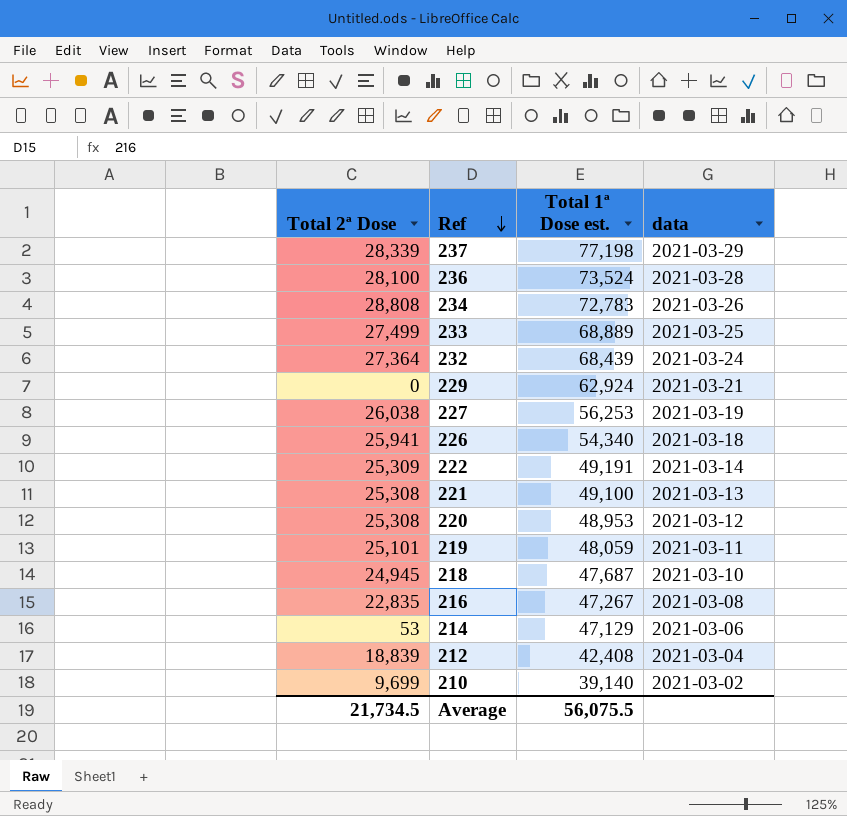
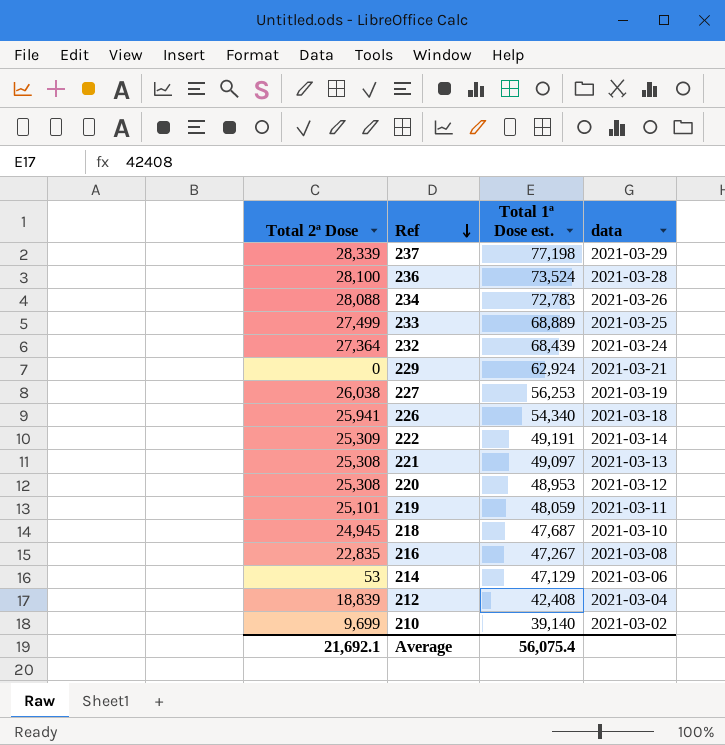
234 | Total 2ª Dose: 28,808 -> 28,088
221 | Total 1ª Dose est.: 49,100 -> 49,097
Average | Total 2ª Dose: 21,734.5 -> 21,692.1
Average | Total 1ª Dose est.: 56,075.5 -> 56,075.4

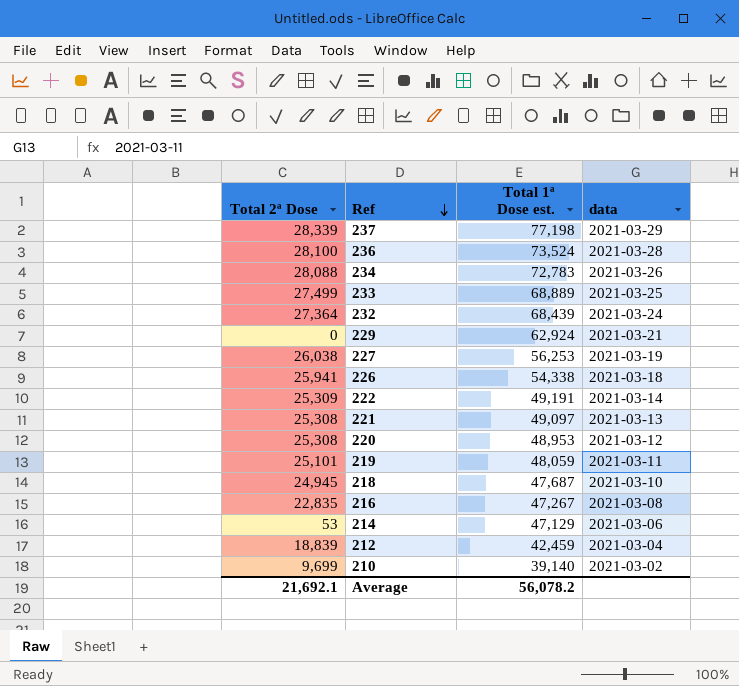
226 | Total 1ª Dose est.: 54,340 -> 54,338
212 | Total 1ª Dose est.: 42,408 -> 42,459
Average | Total 1ª Dose est.: 56,075.4 -> 56,078.2

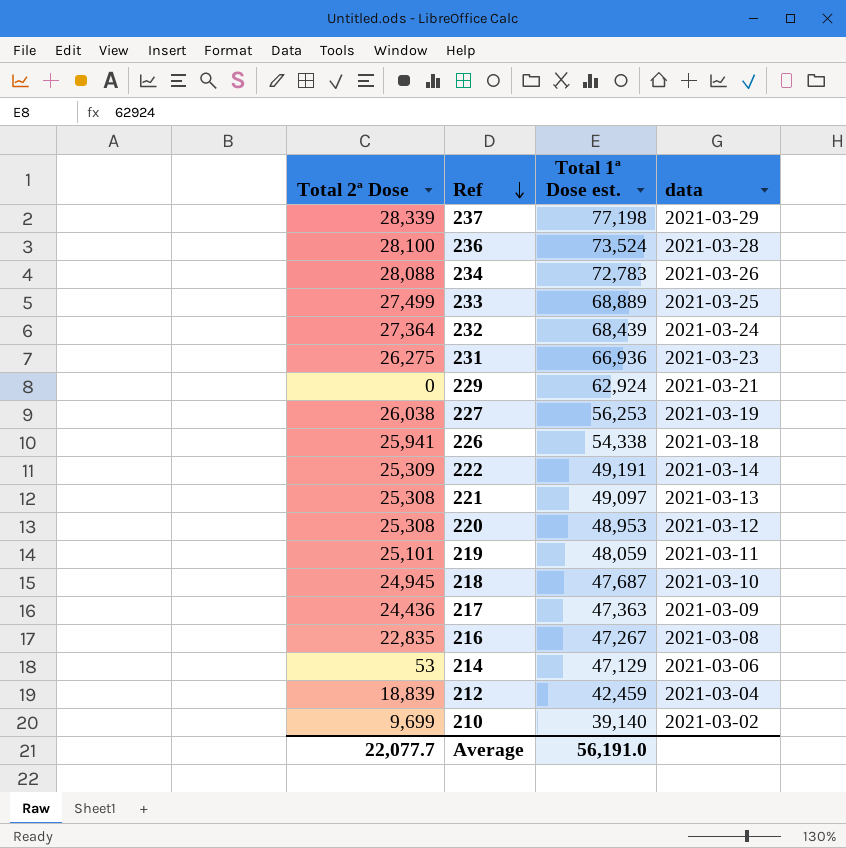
row 231: none -> 26,275 | 66,936 | 2021-03-23
row 217: none -> 24,436 | 47,363 | 2021-03-09
Average | Total 2ª Dose: 21,692.1 -> 22,077.7
Average | Total 1ª Dose est.: 56,078.2 -> 56,191.0

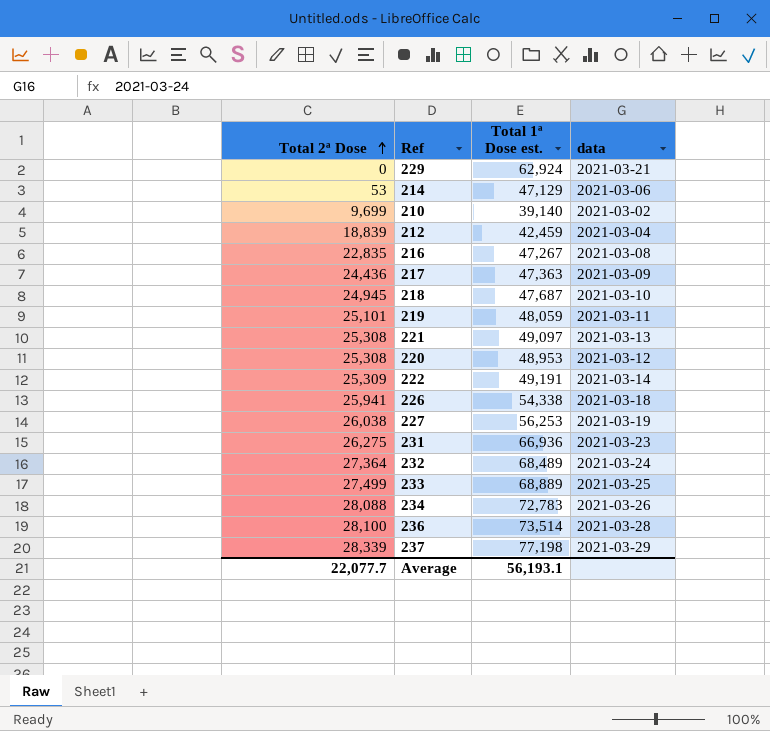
row order: Ref descending -> Total 2ª Dose ascending
232 | Total 1ª Dose est.: 68,439 -> 68,489
236 | Total 1ª Dose est.: 73,524 -> 73,514
Average | Total 1ª Dose est.: 56,191.0 -> 56,193.1

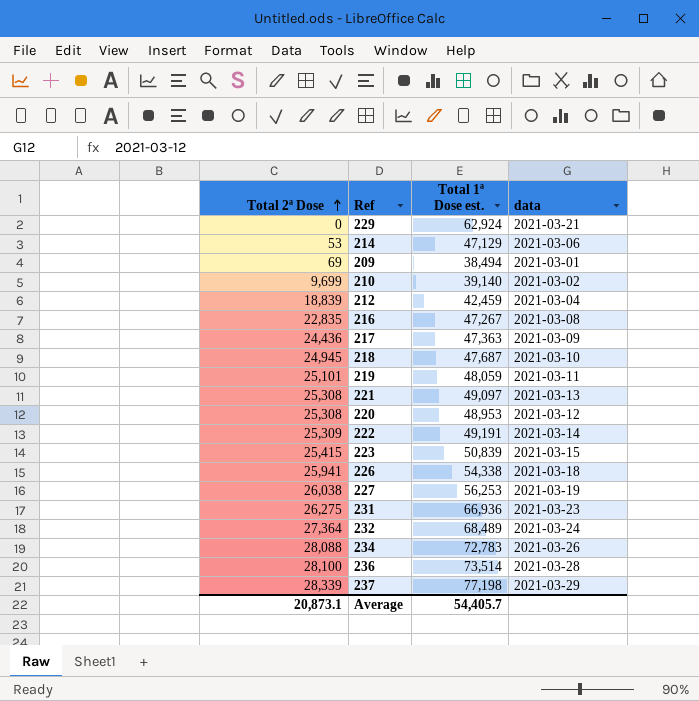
row 233: 27,499 | 68,889 | 2021-03-25 -> none
row 209: none -> 69 | 38,494 | 2021-03-01
row 223: none -> 25,415 | 50,839 | 2021-03-15
Average | Total 2ª Dose: 22,077.7 -> 20,873.1
Average | Total 1ª Dose est.: 56,193.1 -> 54,405.7

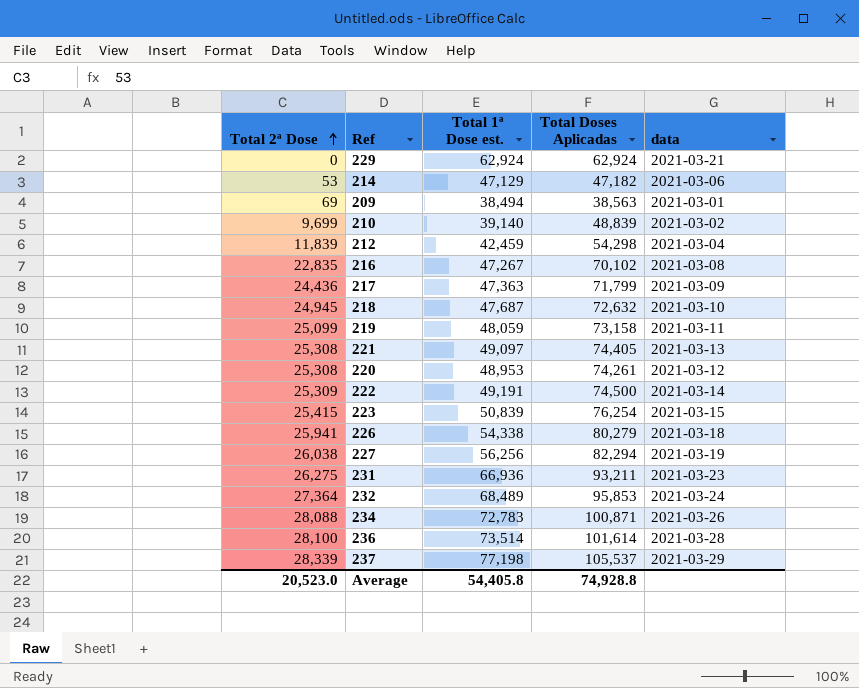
column Total Doses Aplicadas | formula: none -> [Total 2ª Dose] + [Total 1ª Dose est.]
212 | Total 2ª Dose: 18,839 -> 11,839
219 | Total 2ª Dose: 25,101 -> 25,099
227 | Total 1ª Dose est.: 56,253 -> 56,256
Average | Total 2ª Dose: 20,873.1 -> 20,523.0
Average | Total 1ª Dose est.: 54,405.7 -> 54,405.8

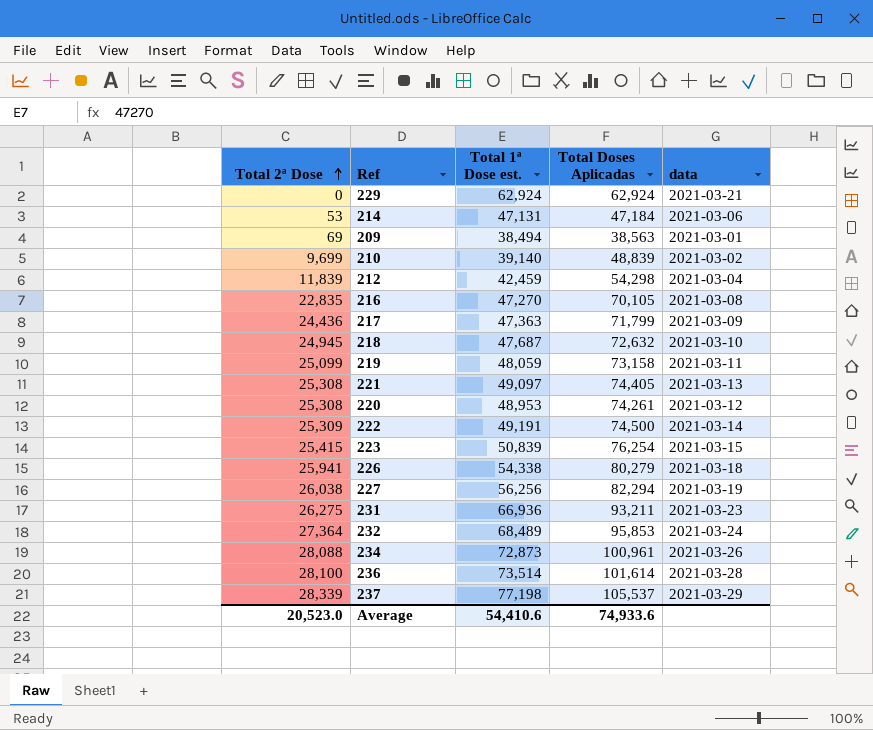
214 | Total 1ª Dose est.: 47,129 -> 47,131
214 | Total Doses Aplicadas: 47,182 -> 47,184
216 | Total 1ª Dose est.: 47,267 -> 47,270
216 | Total Doses Aplicadas: 70,102 -> 70,105
234 | Total 1ª Dose est.: 72,783 -> 72,873
234 | Total Doses Aplicadas: 100,871 -> 100,961
Average | Total 1ª Dose est.: 54,405.8 -> 54,410.6
Average | Total Doses Aplicadas: 74,928.8 -> 74,933.6

